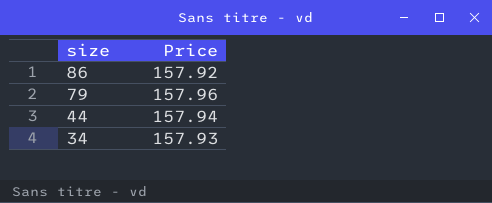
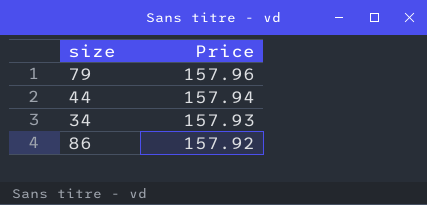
row order: size descending -> Price descending

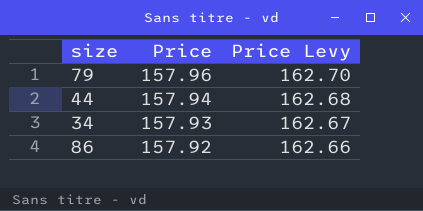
column Price Levy | formula: none -> [Price] * 1.03

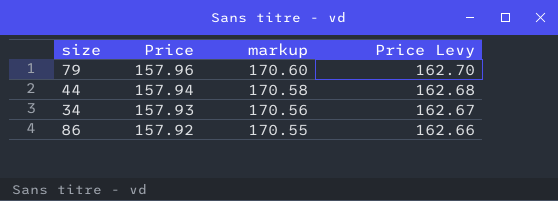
column markup | formula: none -> [Price] * 1.08

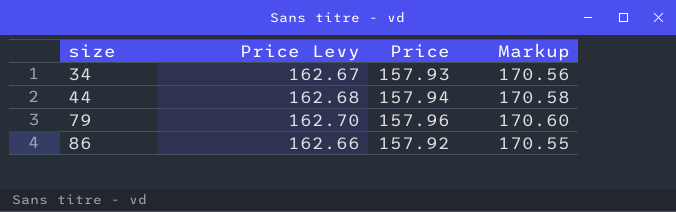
row order: Price descending -> size ascending
column Price Levy | position: 4 -> 2
column name: markup -> Markup

